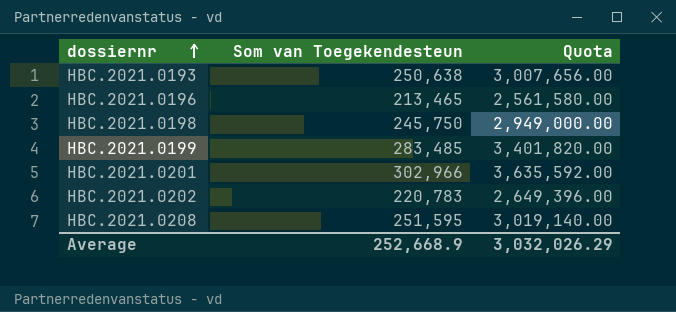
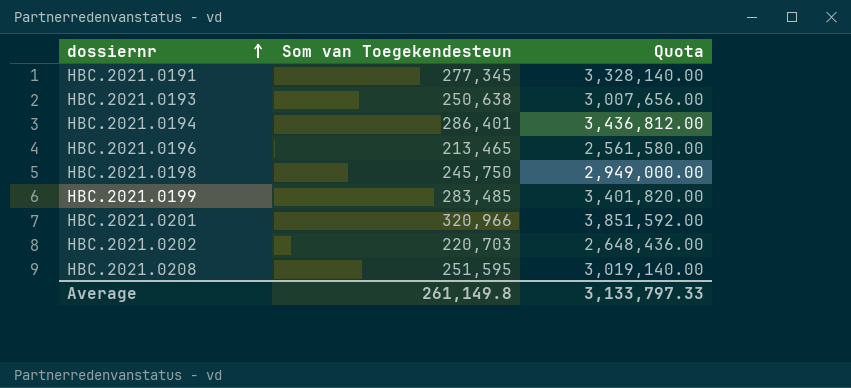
row HBC.2021.0191: none -> 277,345 | 3,328,140.00
row HBC.2021.0194: none -> 286,401 | 3,436,812.00
HBC.2021.0201 | Som van Toegekendesteun: 302,966 -> 320,966
HBC.2021.0201 | Quota: 3,635,592.00 -> 3,851,592.00
HBC.2021.0202 | Som van Toegekendesteun: 220,783 -> 220,703
HBC.2021.0202 | Quota: 2,649,396.00 -> 2,648,436.00
Average | Som van Toegekendesteun: 252,668.9 -> 261,149.8
Average | Quota: 3,032,026.29 -> 3,133,797.33

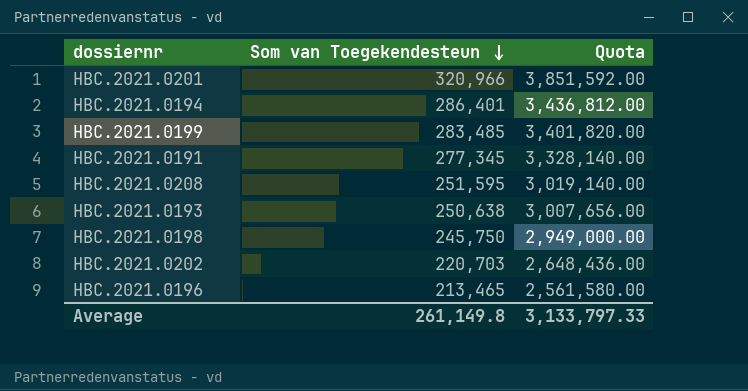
row order: dossiernr ascending -> Som van Toegekendesteun descending

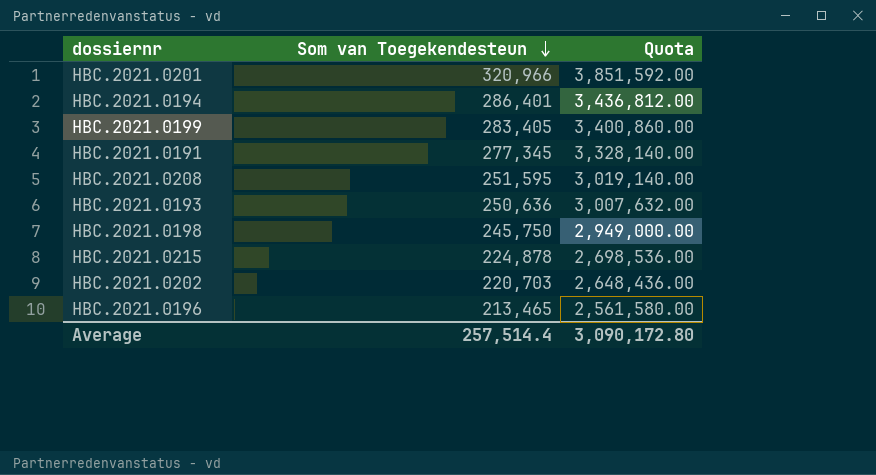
HBC.2021.0199 | Som van Toegekendesteun: 283,485 -> 283,405
HBC.2021.0199 | Quota: 3,401,820.00 -> 3,400,860.00
HBC.2021.0193 | Som van Toegekendesteun: 250,638 -> 250,636
HBC.2021.0193 | Quota: 3,007,656.00 -> 3,007,632.00
row HBC.2021.0215: none -> 224,878 | 2,698,536.00
Average | Som van Toegekendesteun: 261,149.8 -> 257,514.4
Average | Quota: 3,133,797.33 -> 3,090,172.80

